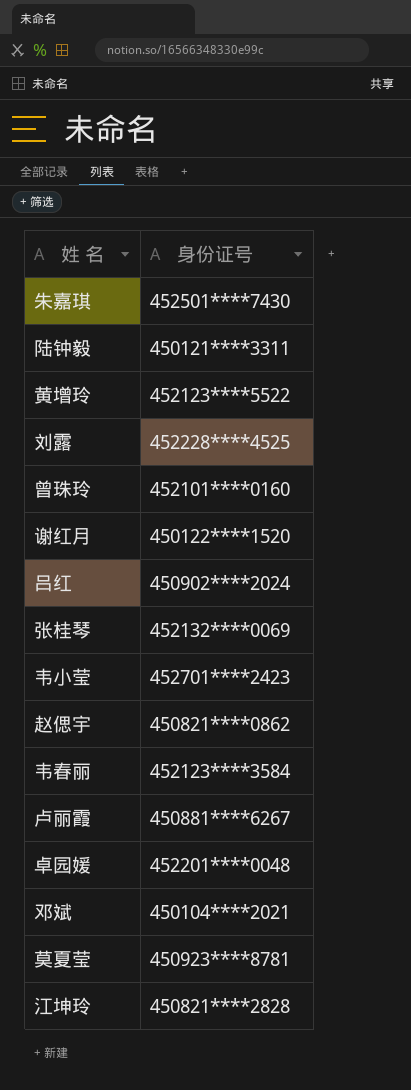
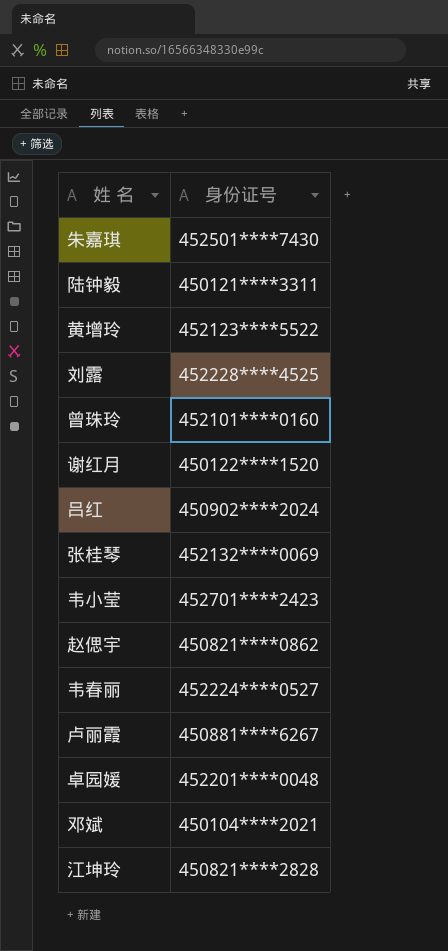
row 莫夏莹: 450923****8781 -> none
韦春丽 | 身份证号: 452123****3584 -> 452224****0527

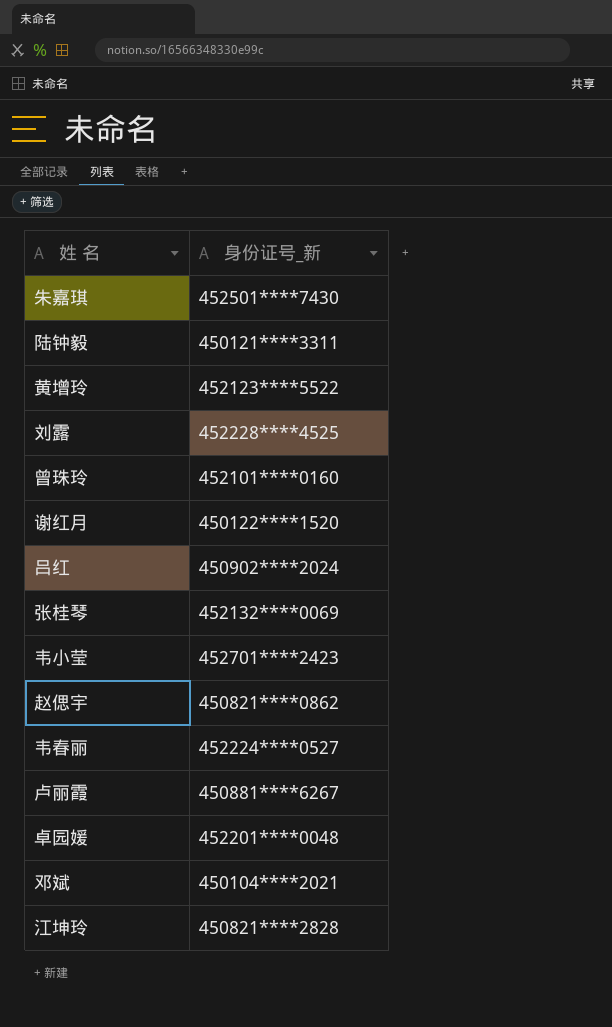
column name: 身份证号 -> 身份证号_新

